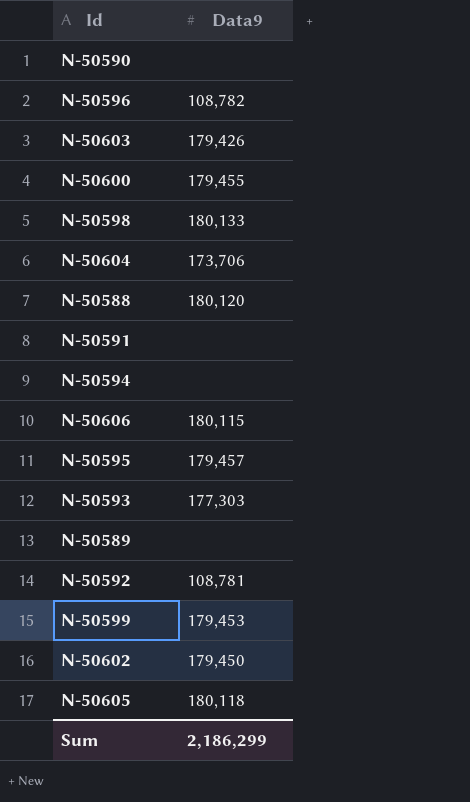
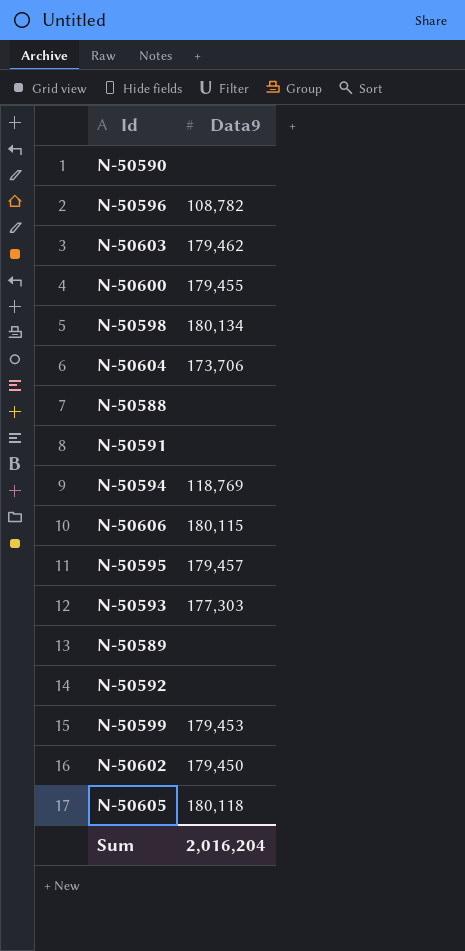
N-50603 | Data9: 179,426 -> 179,462
N-50598 | Data9: 180,133 -> 180,134
N-50588 | Data9: 180,120 -> none
N-50594 | Data9: none -> 118,769
N-50592 | Data9: 108,781 -> none
Sum | Data9: 2,186,299 -> 2,016,204

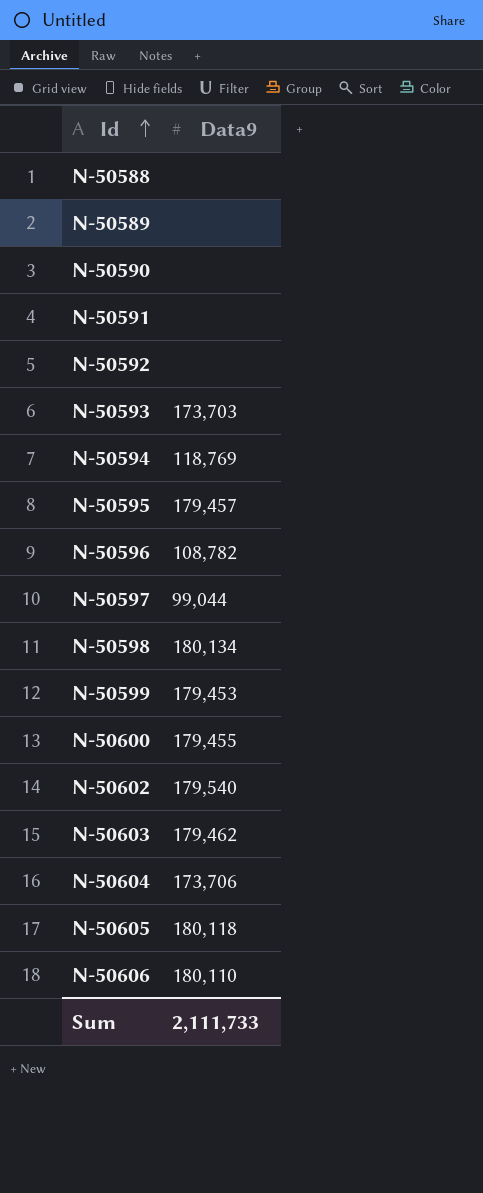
row order: none -> Id ascending
N-50593 | Data9: 177,303 -> 173,703
row N-50597: none -> 99,044
N-50602 | Data9: 179,450 -> 179,540
N-50606 | Data9: 180,115 -> 180,110
Sum | Data9: 2,016,204 -> 2,111,733

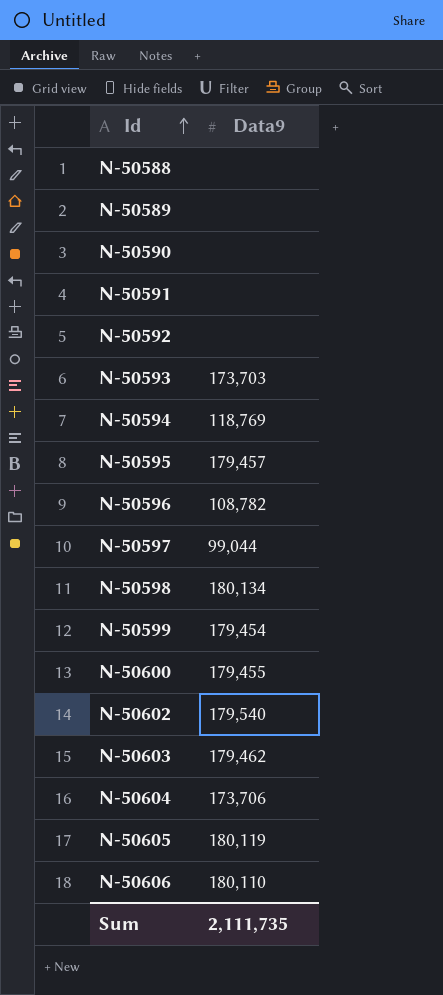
N-50599 | Data9: 179,453 -> 179,454
N-50605 | Data9: 180,118 -> 180,119
Sum | Data9: 2,111,733 -> 2,111,735

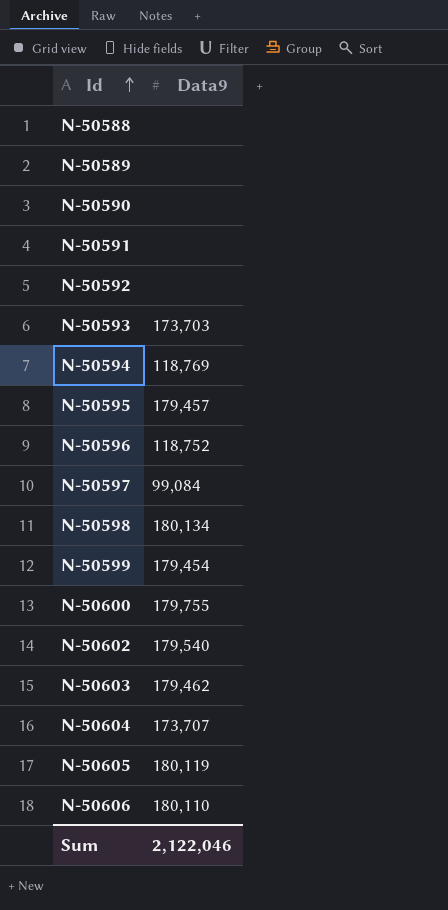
N-50596 | Data9: 108,782 -> 118,752
N-50597 | Data9: 99,044 -> 99,084
N-50600 | Data9: 179,455 -> 179,755
N-50604 | Data9: 173,706 -> 173,707
Sum | Data9: 2,111,735 -> 2,122,046

